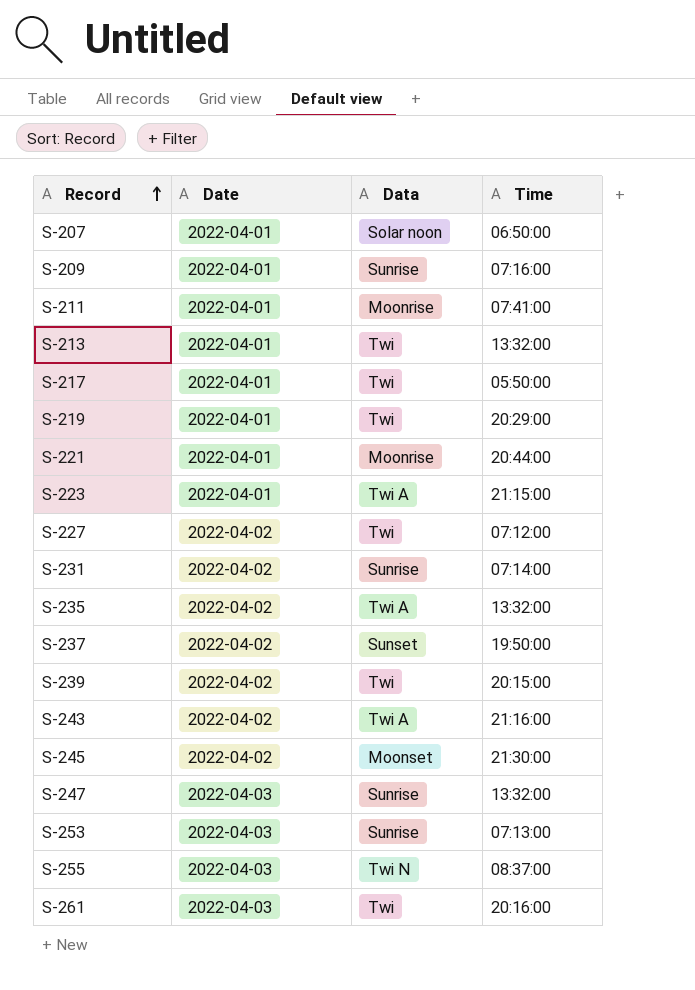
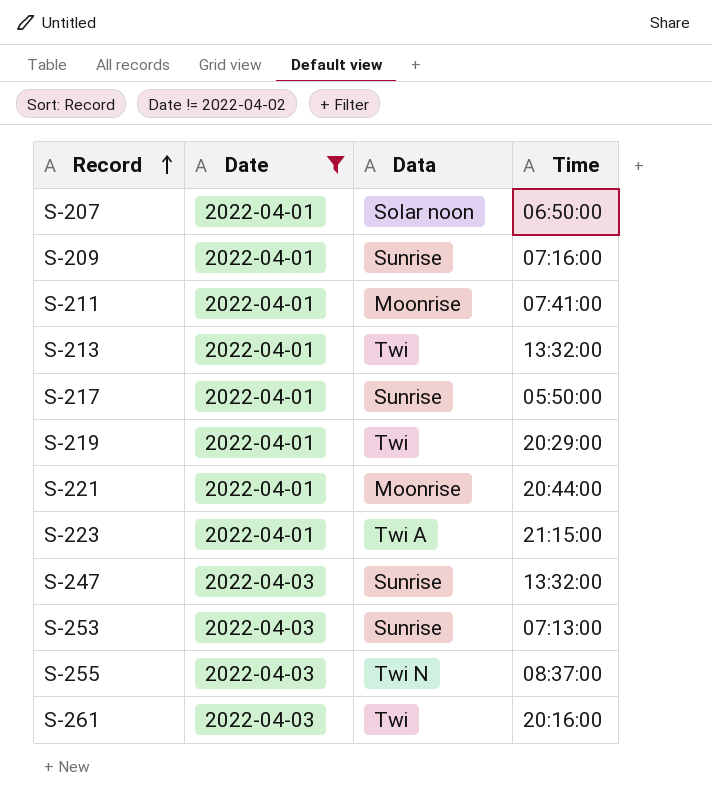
filter: none -> Date != 2022-04-02
S-217 | Data: Twi -> Sunrise

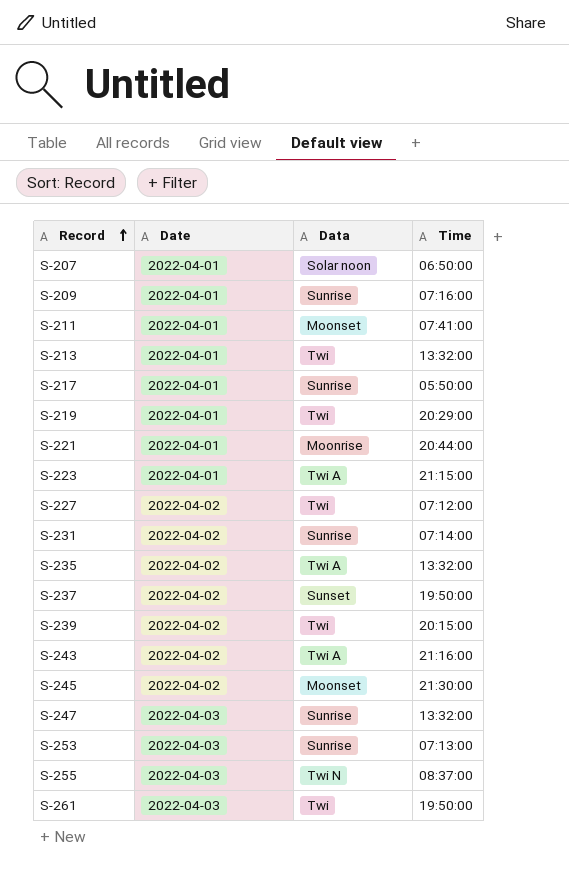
filter: Date != 2022-04-02 -> none
S-211 | Data: Moonrise -> Moonset
S-261 | Time: 20:16:00 -> 19:50:00

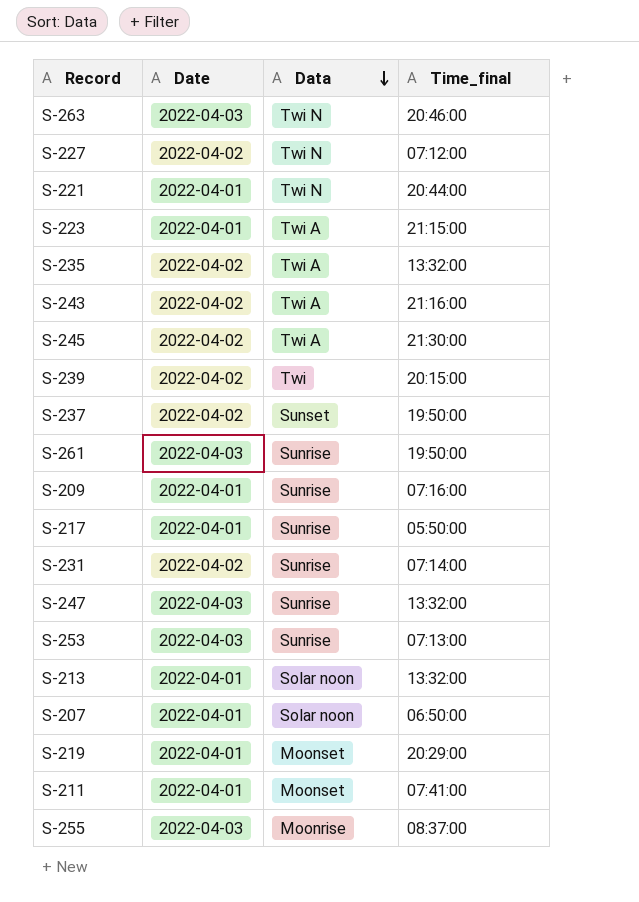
row order: Record ascending -> Data descending
column name: Time -> Time_final
row S-263: none -> 2022-04-03 | Twi N | 20:46:00
S-227 | Data: Twi -> Twi N
S-221 | Data: Moonrise -> Twi N
S-245 | Data: Moonset -> Twi A
S-261 | Data: Twi -> Sunrise
S-213 | Data: Twi -> Solar noon
S-219 | Data: Twi -> Moonset
S-255 | Data: Twi N -> Moonrise

